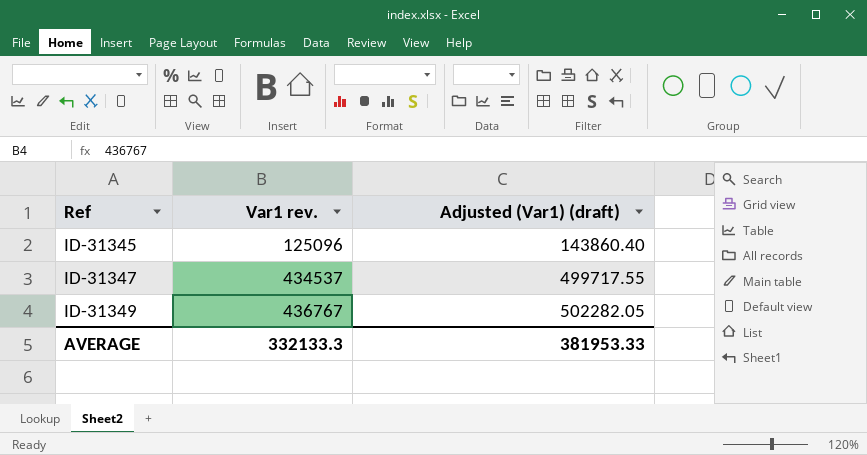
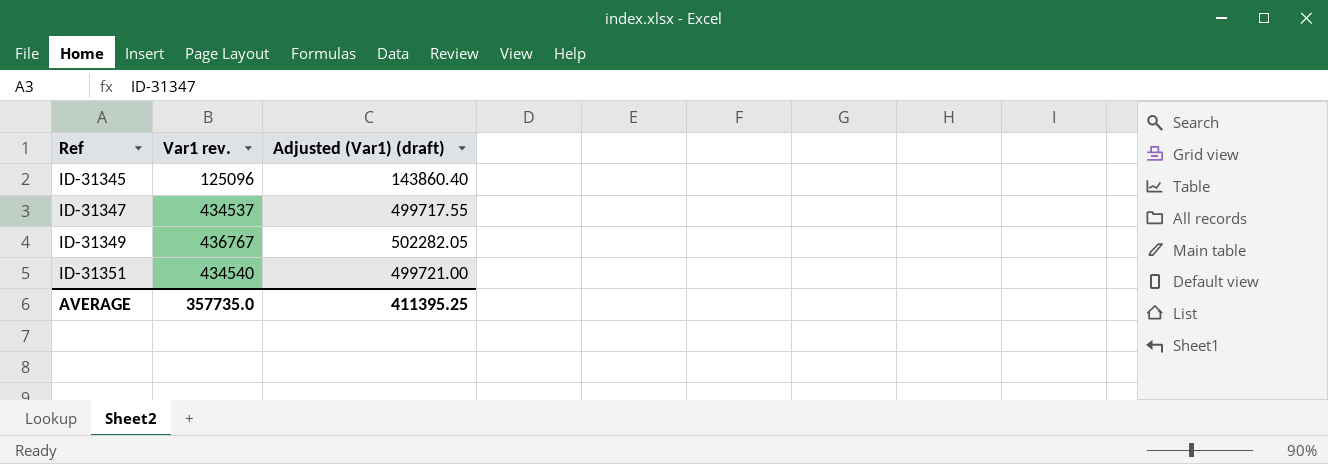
row ID-31351: none -> 434540 | 499721.00
AVERAGE | Var1 rev.: 332133.3 -> 357735.0
AVERAGE | Adjusted (Var1) (draft): 381953.33 -> 411395.25

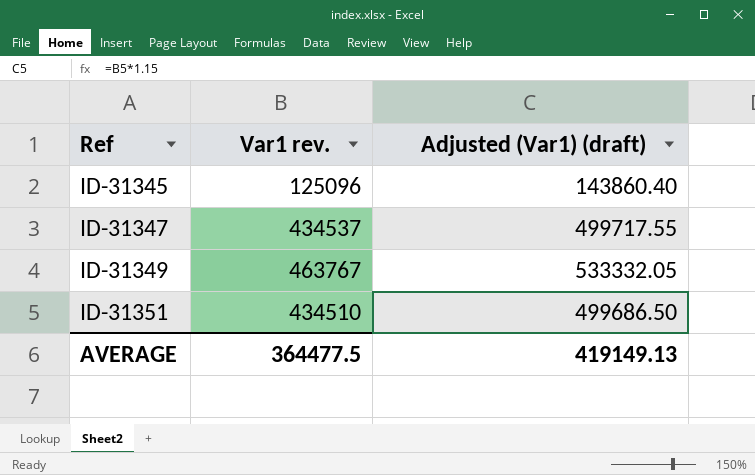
ID-31349 | Var1 rev.: 436767 -> 463767
ID-31349 | Adjusted (Var1) (draft): 502282.05 -> 533332.05
ID-31351 | Var1 rev.: 434540 -> 434510
ID-31351 | Adjusted (Var1) (draft): 499721.00 -> 499686.50
AVERAGE | Var1 rev.: 357735.0 -> 364477.5
AVERAGE | Adjusted (Var1) (draft): 411395.25 -> 419149.13

